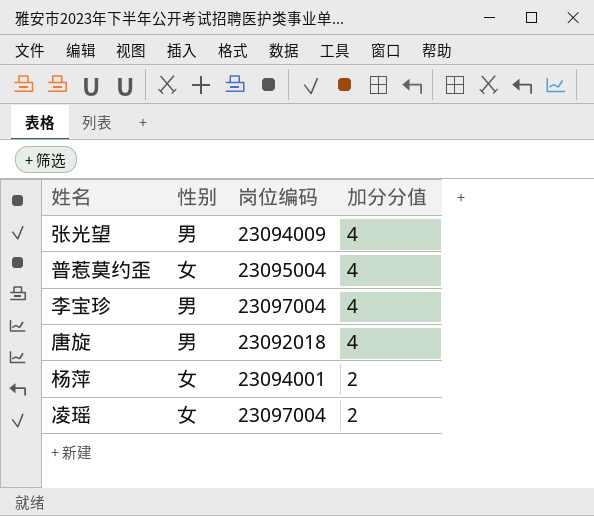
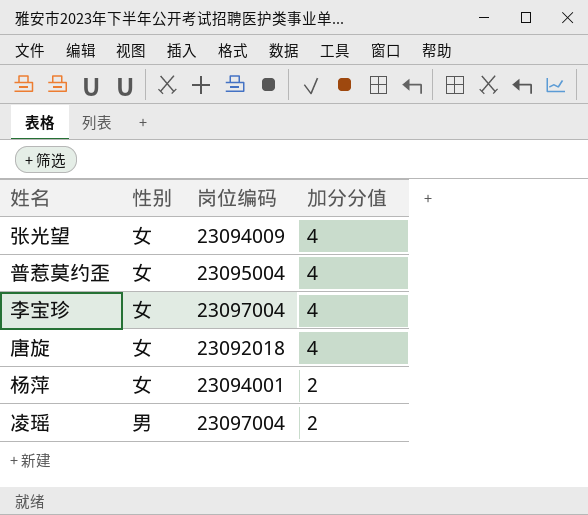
张光望 | 性别: 男 -> 女
李宝珍 | 性别: 男 -> 女
唐旋 | 性别: 男 -> 女
凌瑶 | 性别: 女 -> 男

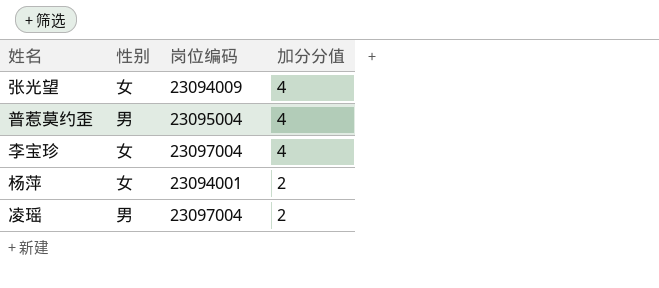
row 唐旋: 女 | 23092018 | 4 -> none
普惹莫约歪 | 性别: 女 -> 男

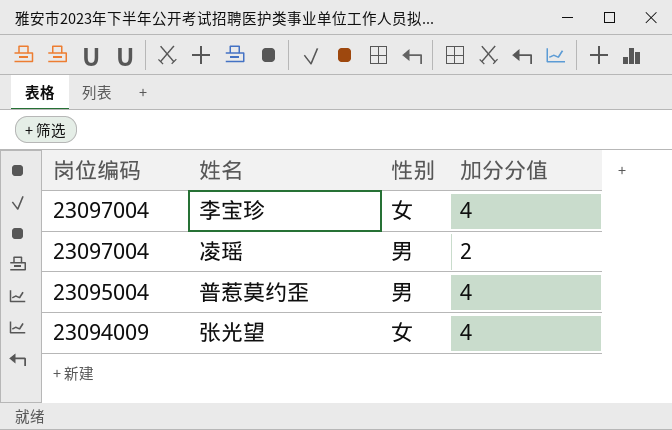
row order: 加分分值 descending -> 岗位编码 descending
column 岗位编码 | position: 3 -> 1
row 杨萍: 女 | 23094001 | 2 -> none

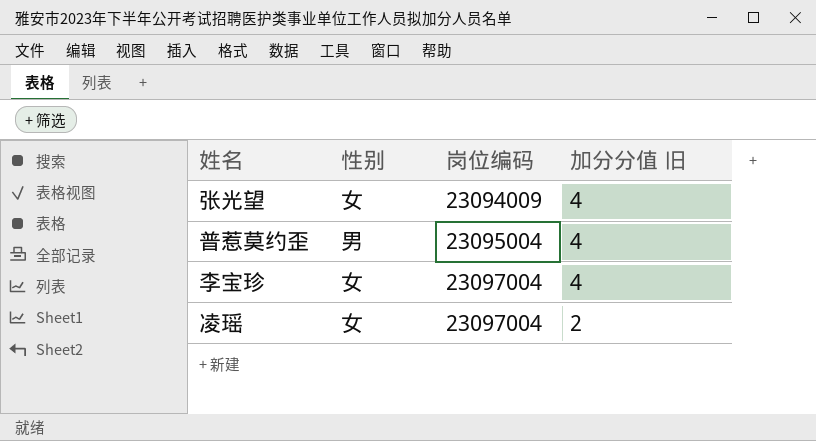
row order: 岗位编码 descending -> 岗位编码 ascending
column 岗位编码 | position: 1 -> 3
column name: 加分分值 -> 加分分值 旧
凌瑶 | 性别: 男 -> 女

